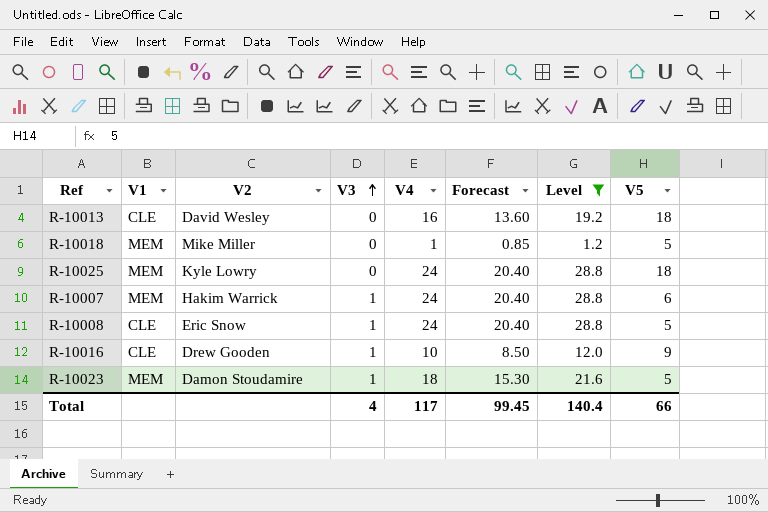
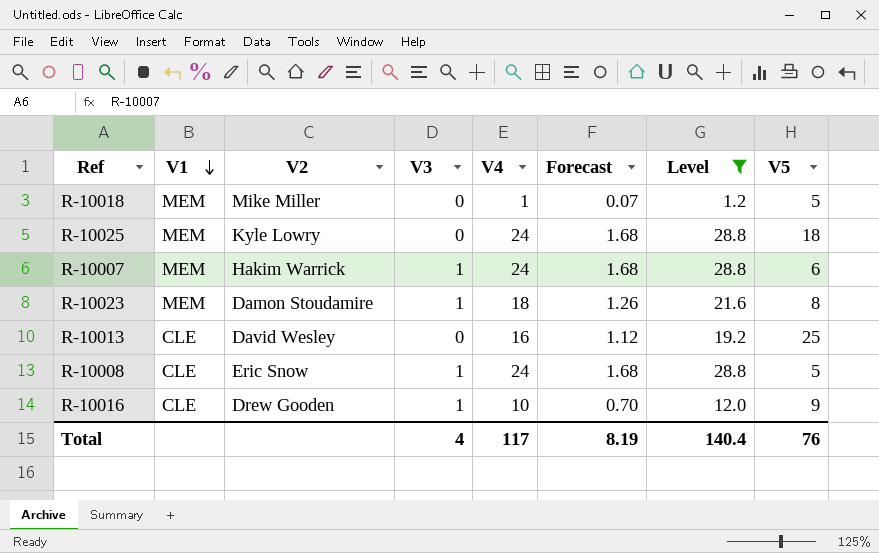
row order: V3 ascending -> V1 descending
column Forecast | formula: [V4] * 0.85 -> [V4] * 0.07
R-10023 | V5: 5 -> 8
R-10013 | V5: 18 -> 25
Total | Forecast: 99.45 -> 8.19
Total | V5: 66 -> 76

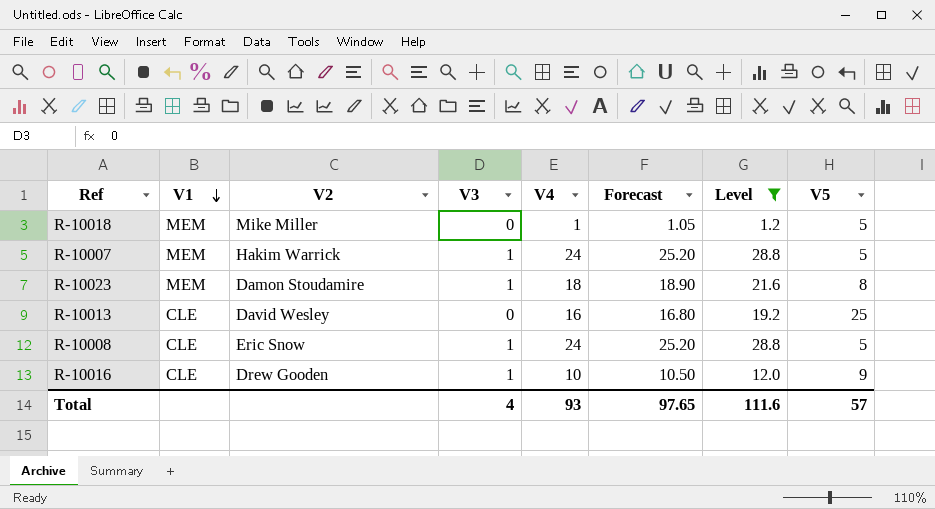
column Forecast | formula: [V4] * 0.07 -> [V4] * 1.05
row R-10025: MEM | Kyle Lowry | 0 | 24 | 1.68 | 28.8 | 18 -> none
R-10007 | V5: 6 -> 5
Total | V4: 117 -> 93
Total | Forecast: 8.19 -> 97.65
Total | Level: 140.4 -> 111.6
Total | V5: 76 -> 57

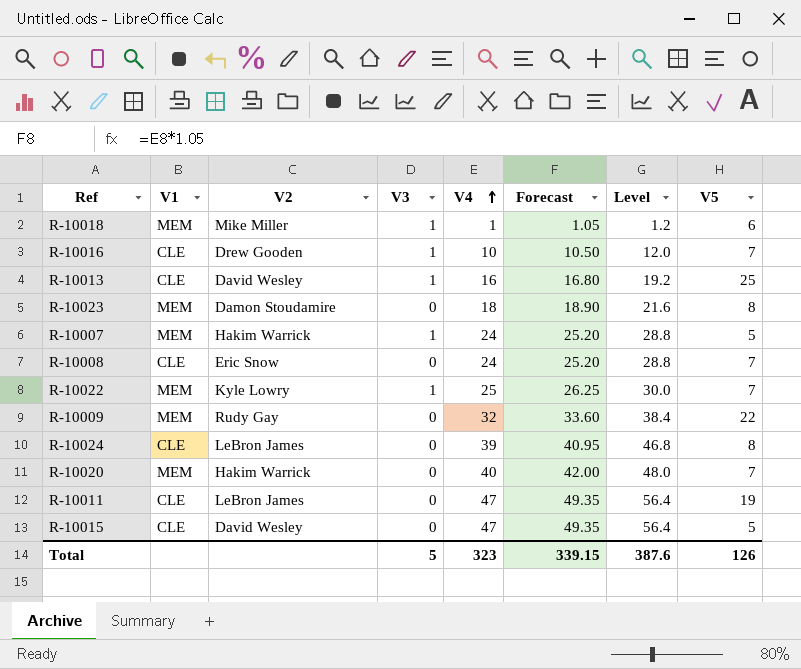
filter: Level <= 28.8 -> none
row order: V1 descending -> V4 ascending
R-10018 | V3: 0 -> 1
R-10018 | V5: 5 -> 6
R-10016 | V5: 9 -> 7
R-10013 | V3: 0 -> 1
R-10023 | V3: 1 -> 0
R-10008 | V3: 1 -> 0
R-10008 | V5: 5 -> 7
Total | V3: 4 -> 5
Total | V4: 93 -> 323
Total | Forecast: 97.65 -> 339.15
Total | Level: 111.6 -> 387.6
Total | V5: 57 -> 126

